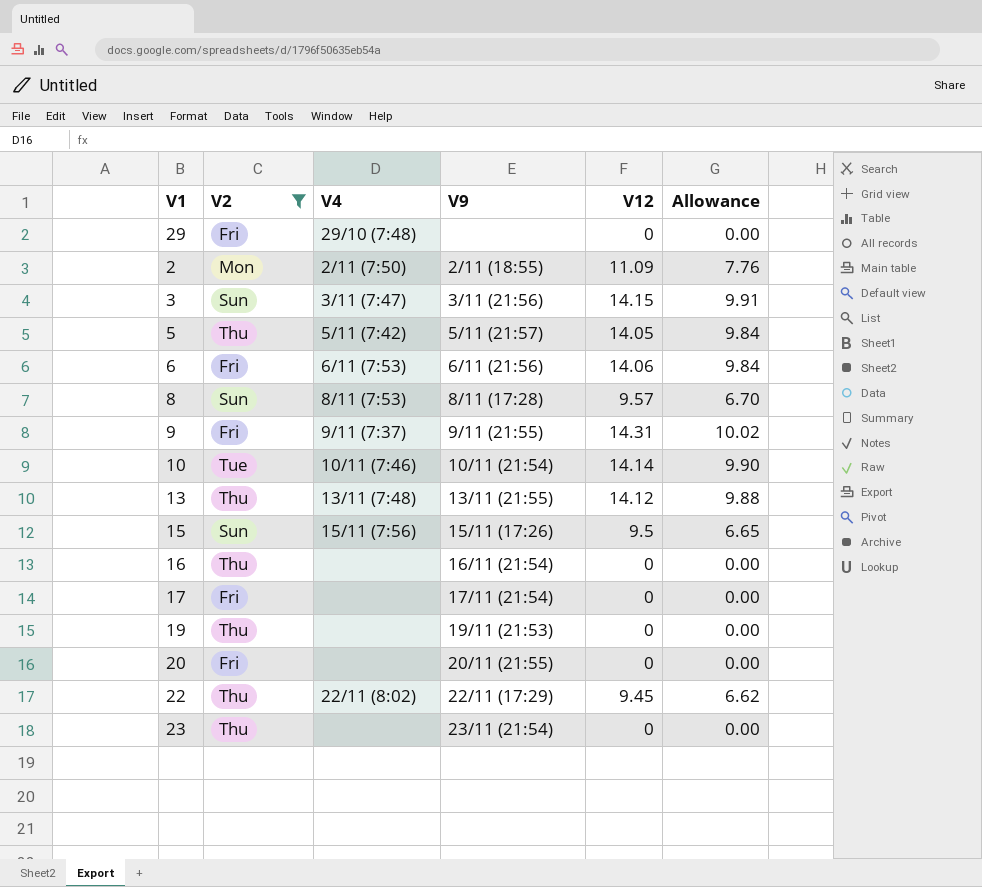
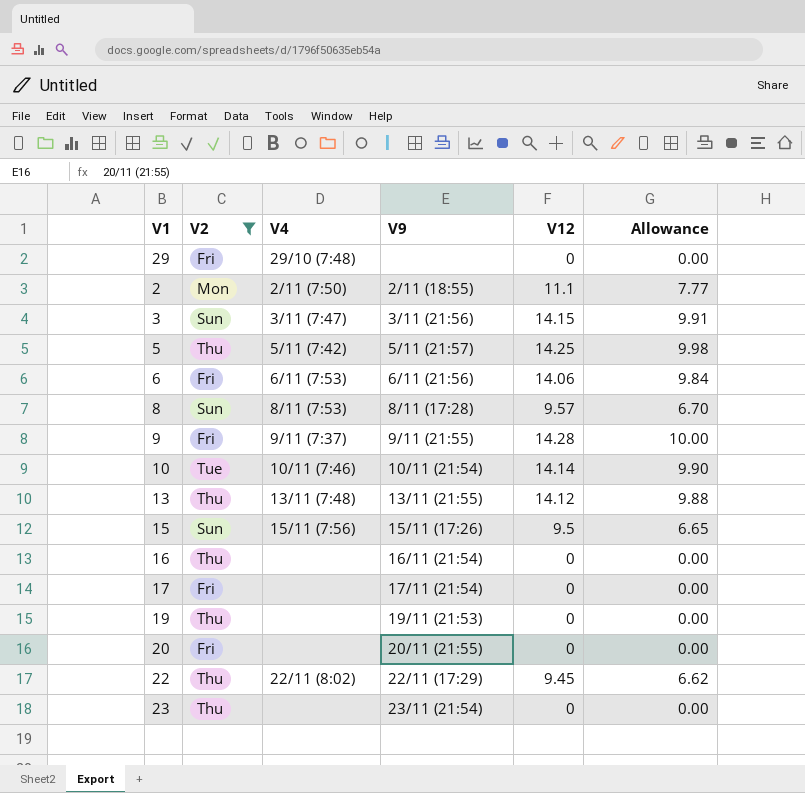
2 | V12: 11.09 -> 11.1
2 | Allowance: 7.76 -> 7.77
5 | V12: 14.05 -> 14.25
5 | Allowance: 9.84 -> 9.98
9 | V12: 14.31 -> 14.28
9 | Allowance: 10.02 -> 10.00

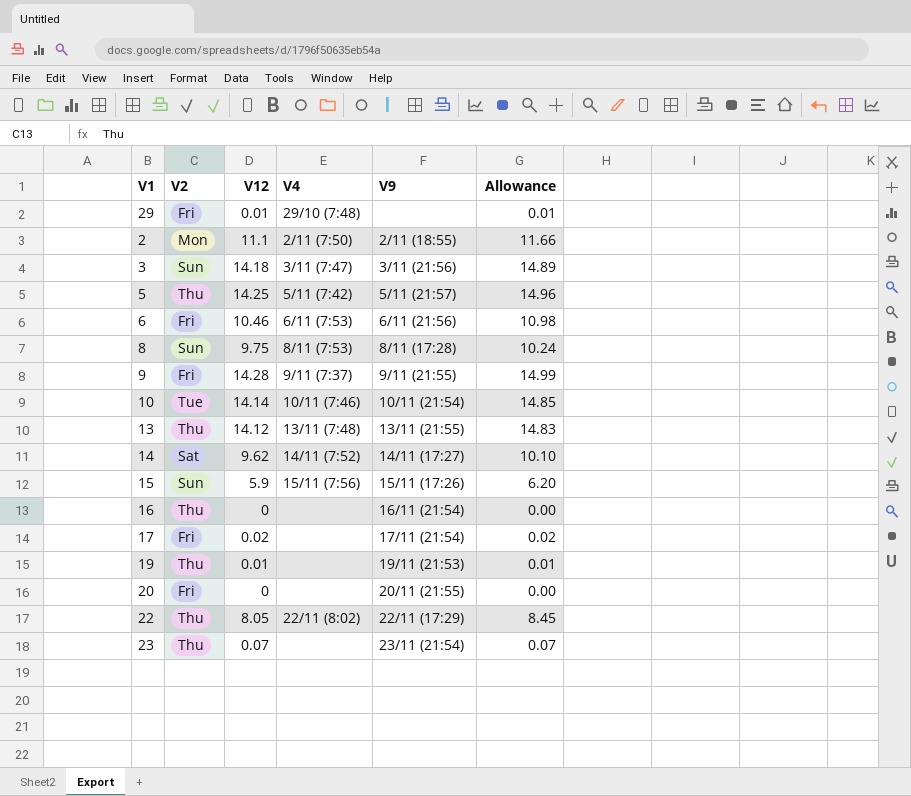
filter: V2 != Sat -> none
column V12 | position: 5 -> 3
column Allowance | formula: [V12] * 0.7 -> [V12] * 1.05
29 | V12: 0 -> 0.01
3 | V12: 14.15 -> 14.18
6 | V12: 14.06 -> 10.46
8 | V12: 9.57 -> 9.75
15 | V12: 9.5 -> 5.9
17 | V12: 0 -> 0.02
19 | V12: 0 -> 0.01
22 | V12: 9.45 -> 8.05
23 | V12: 0 -> 0.07

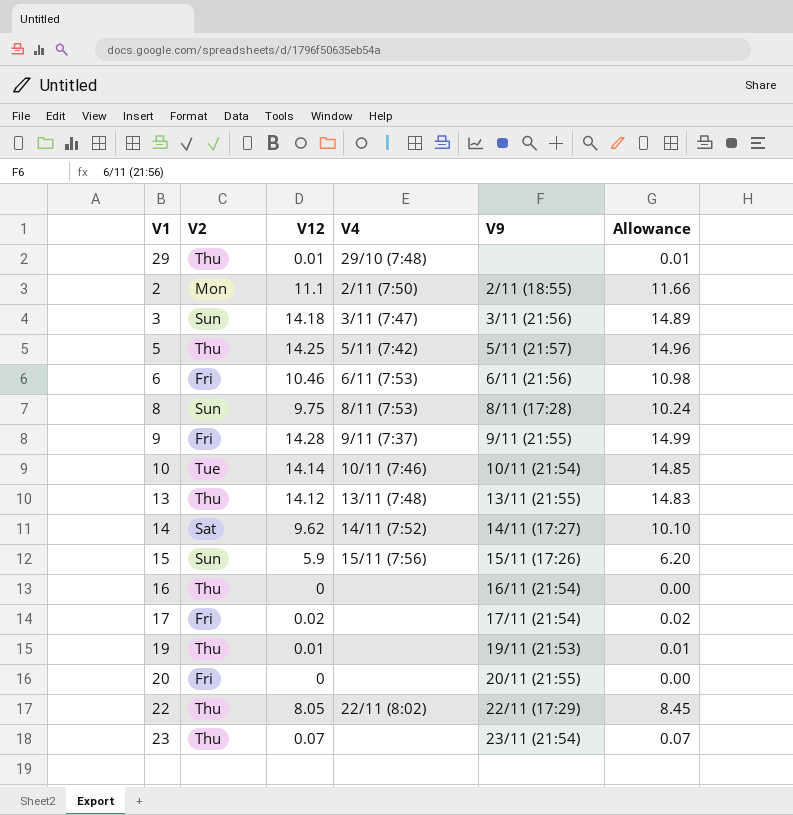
29 | V2: Fri -> Thu

